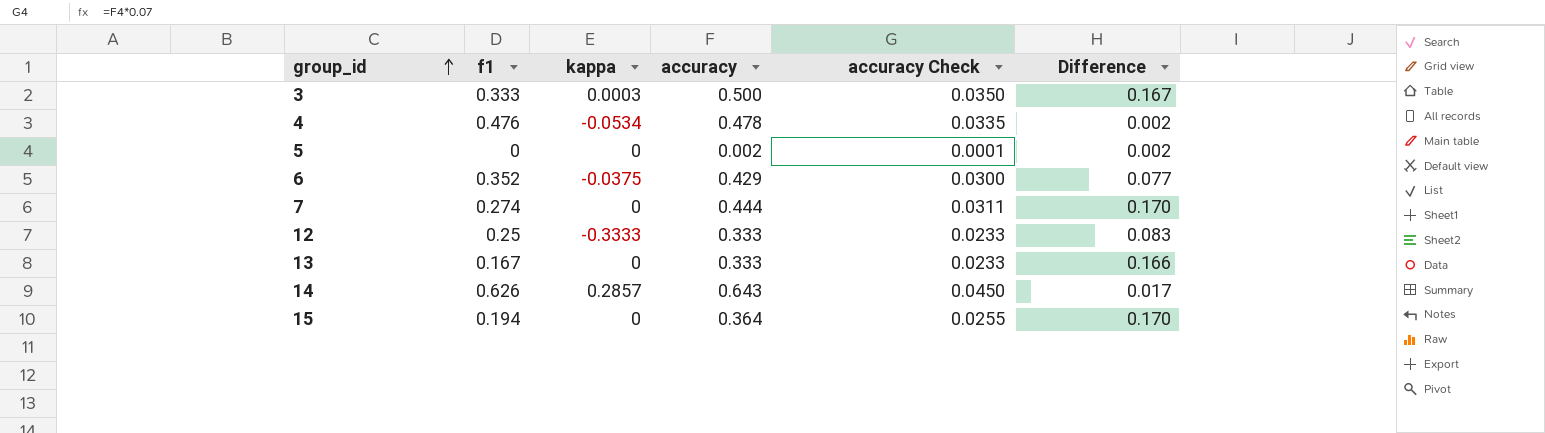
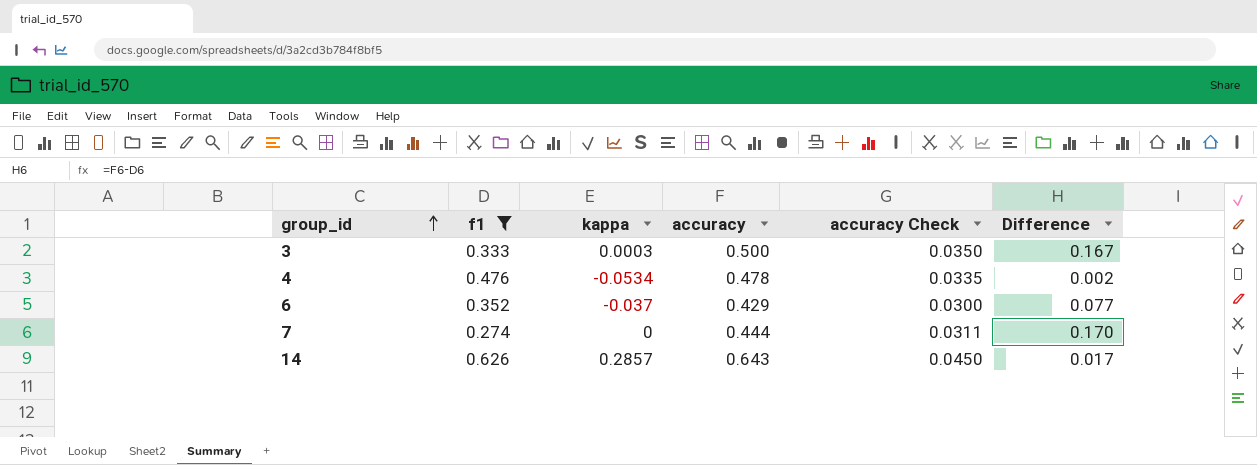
filter: none -> f1 >= 0.274
6 | kappa: -0.0375 -> -0.037

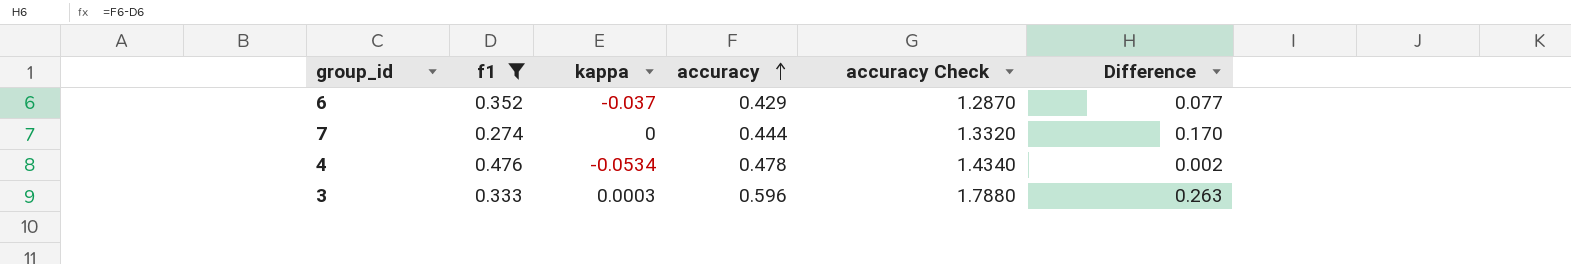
row order: group_id ascending -> accuracy ascending
column accuracy Check | formula: [accuracy] * 0.07 -> [accuracy] * 3
row 14: 0.626 | 0.2857 | 0.643 | 0.0450 | 0.017 -> none
3 | accuracy: 0.500 -> 0.596
3 | Difference: 0.167 -> 0.263

